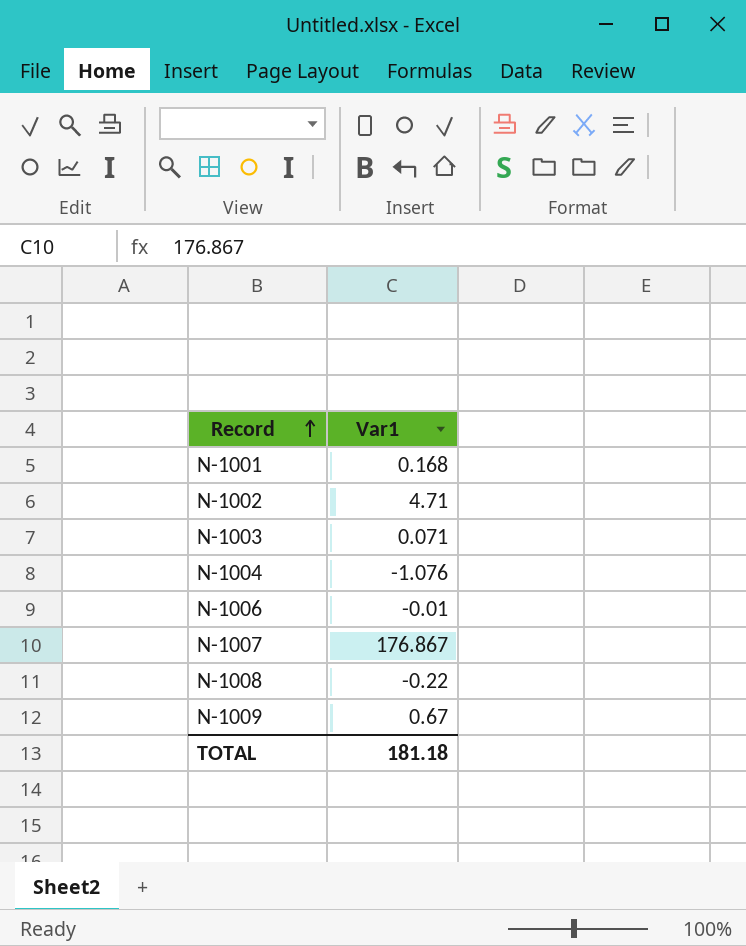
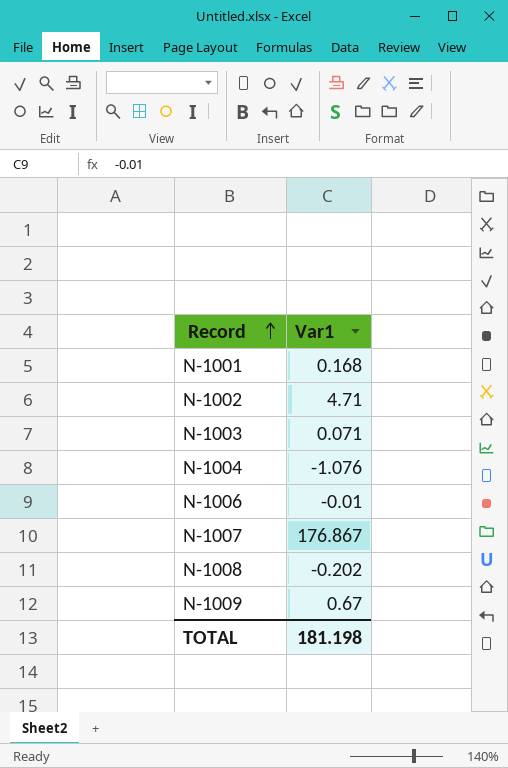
N-1008 | Var1: -0.22 -> -0.202
TOTAL | Var1: 181.18 -> 181.198

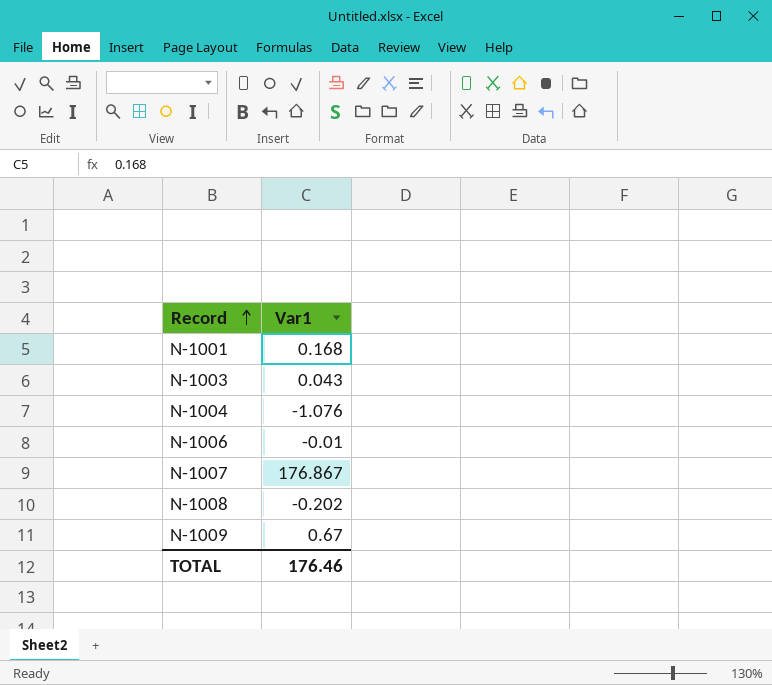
row N-1002: 4.71 -> none
N-1003 | Var1: 0.071 -> 0.043
TOTAL | Var1: 181.198 -> 176.46

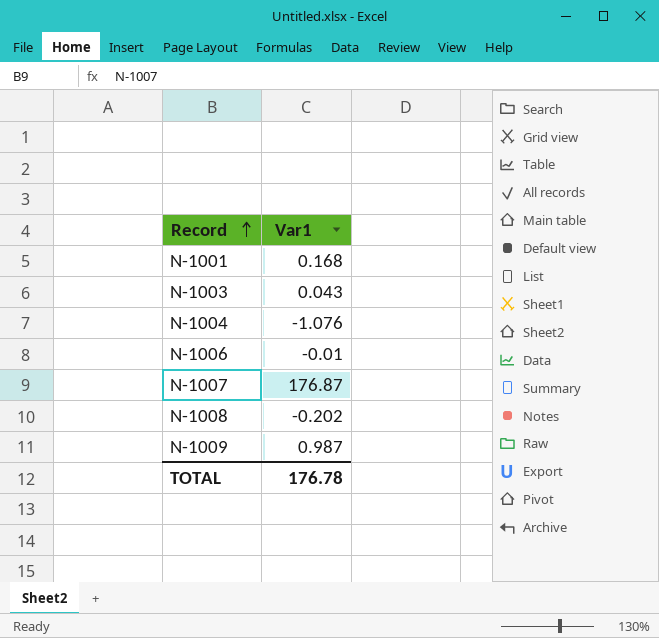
N-1007 | Var1: 176.867 -> 176.87
N-1009 | Var1: 0.67 -> 0.987
TOTAL | Var1: 176.46 -> 176.78

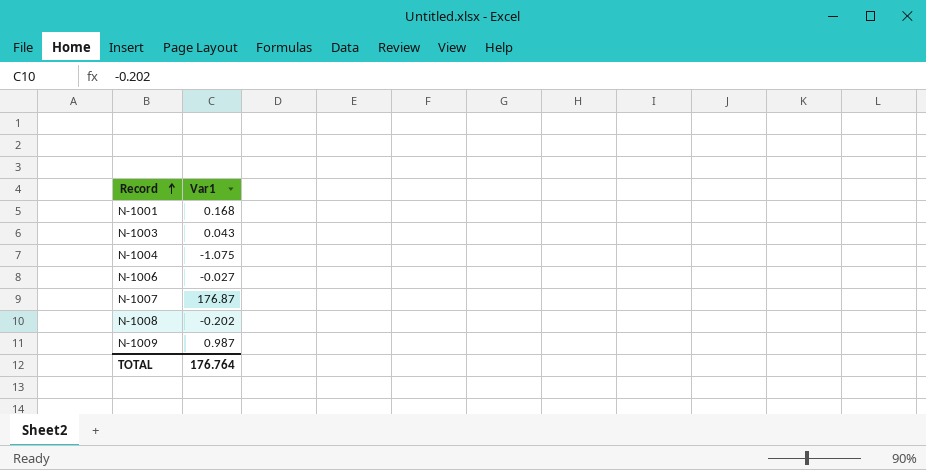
N-1004 | Var1: -1.076 -> -1.075
N-1006 | Var1: -0.01 -> -0.027
TOTAL | Var1: 176.78 -> 176.764

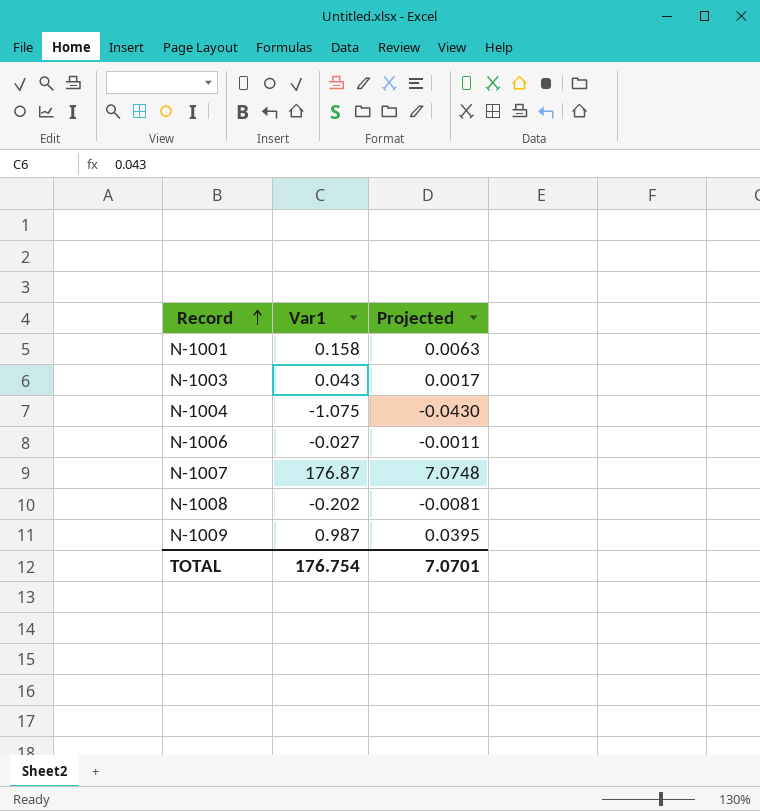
column Projected | formula: none -> [Var1] * 0.04
N-1001 | Var1: 0.168 -> 0.158
TOTAL | Var1: 176.764 -> 176.754

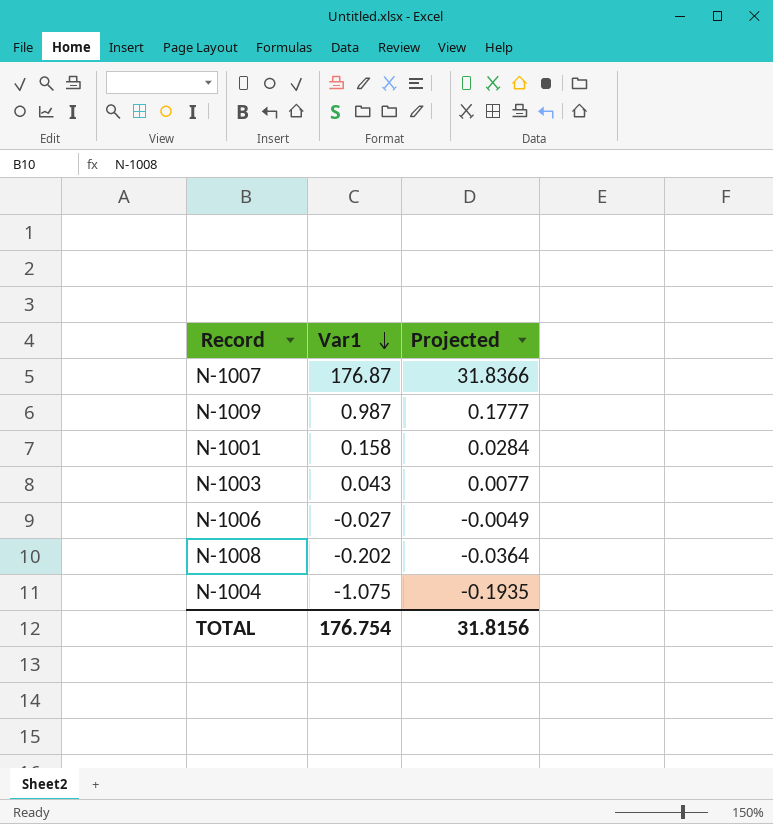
row order: Record ascending -> Var1 descending
column Projected | formula: [Var1] * 0.04 -> [Var1] * 0.18
TOTAL | Projected: 7.0701 -> 31.8156

